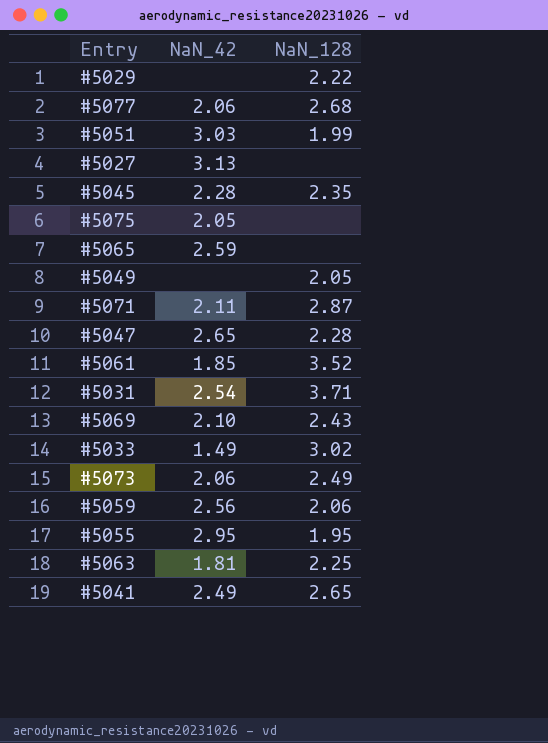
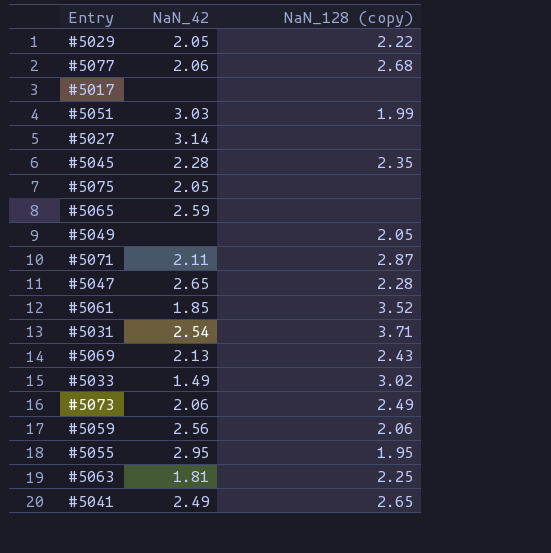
column name: NaN_128 -> NaN_128 (copy)
#5029 | NaN_42: none -> 2.05
row #5017: none -> none | none
#5027 | NaN_42: 3.13 -> 3.14
#5069 | NaN_42: 2.10 -> 2.13

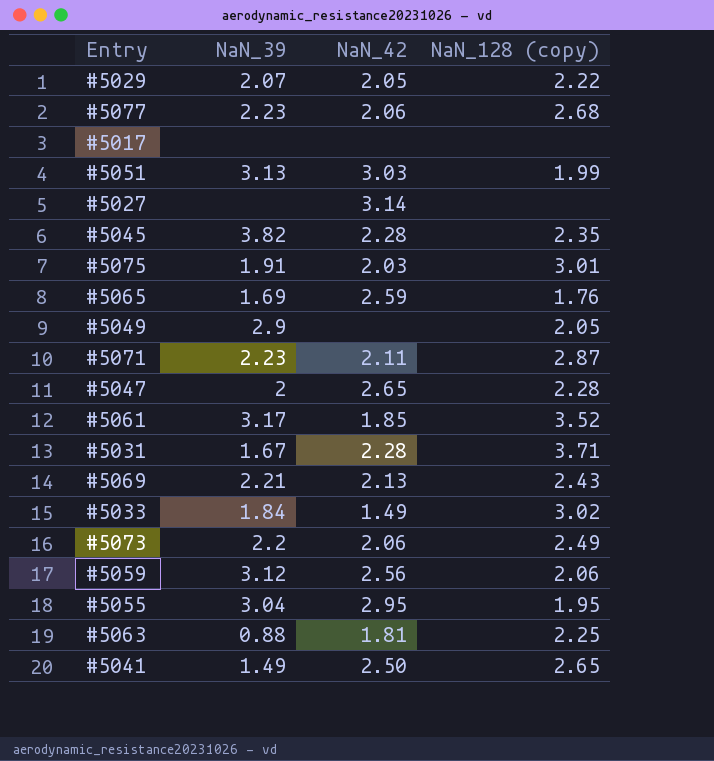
column NaN_39 | position: none -> 2
#5075 | NaN_42: 2.05 -> 2.03
#5075 | NaN_128 (copy): none -> 3.01
#5065 | NaN_128 (copy): none -> 1.76
#5031 | NaN_42: 2.54 -> 2.28
#5041 | NaN_42: 2.49 -> 2.50

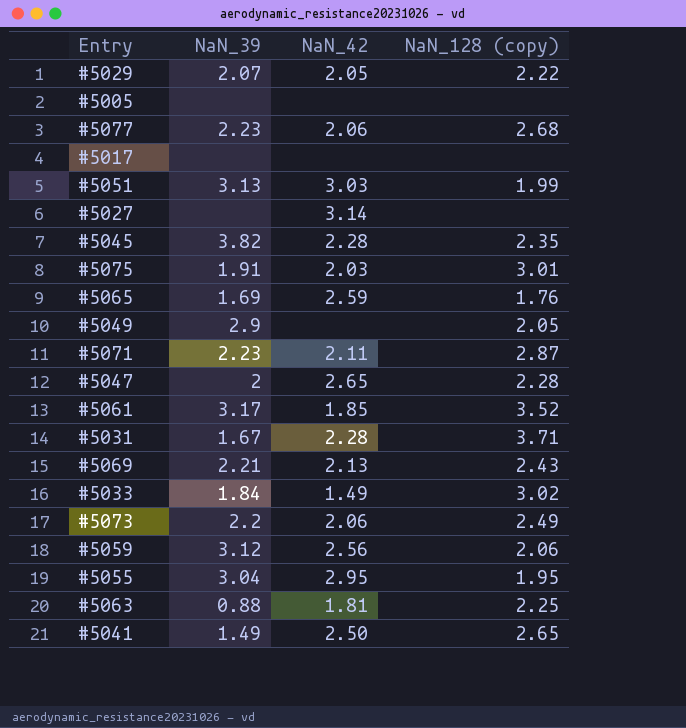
row #5005: none -> none | none | none

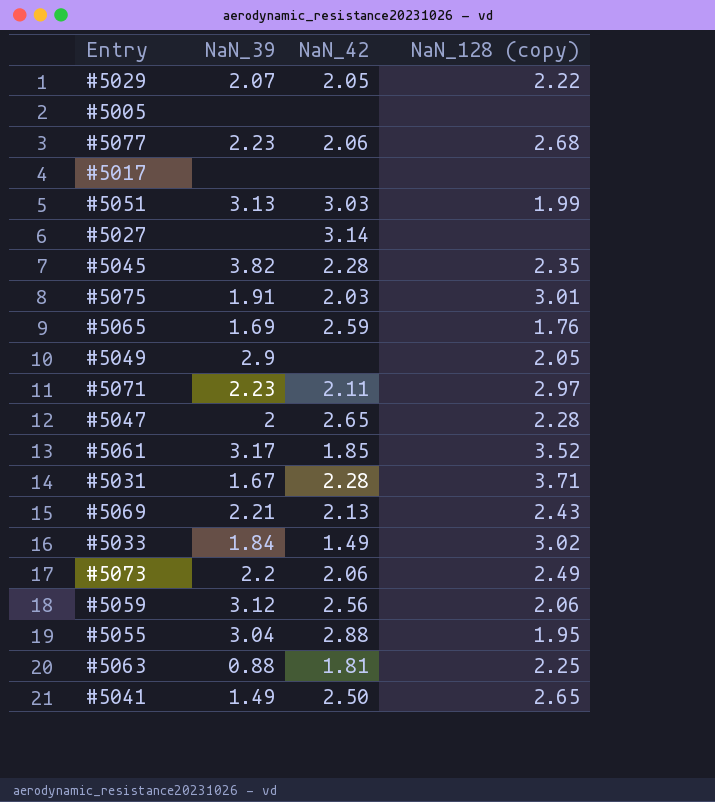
#5071 | NaN_128 (copy): 2.87 -> 2.97
#5055 | NaN_42: 2.95 -> 2.88

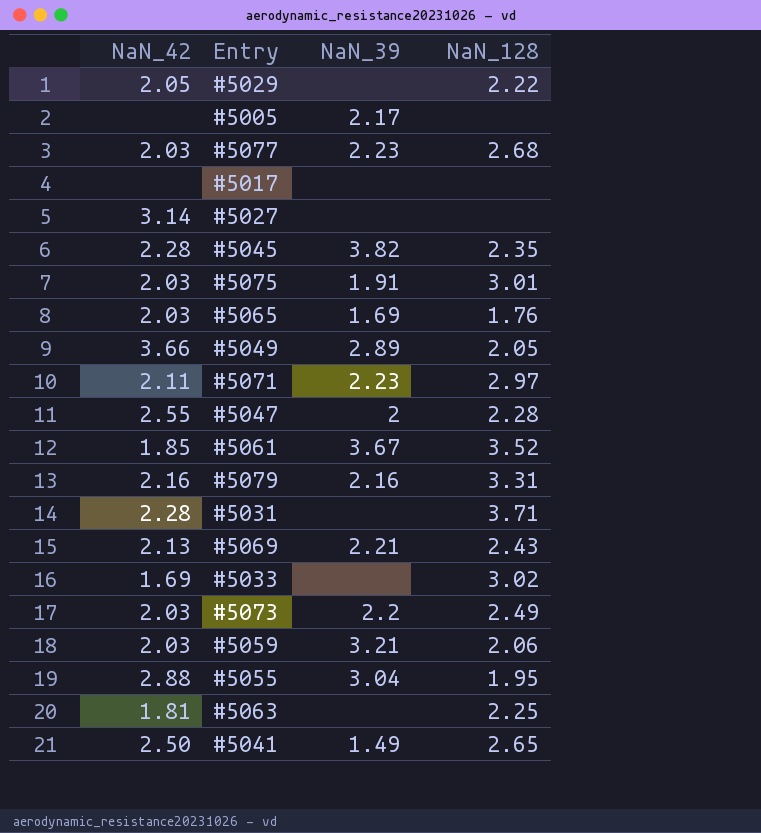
column NaN_42 | position: 3 -> 1
column name: NaN_128 (copy) -> NaN_128
row #5051: 3.13 | 3.03 | 1.99 -> none
#5029 | NaN_39: 2.07 -> none
#5005 | NaN_39: none -> 2.17
#5077 | NaN_42: 2.06 -> 2.03
#5065 | NaN_42: 2.59 -> 2.03
#5049 | NaN_42: none -> 3.66
#5049 | NaN_39: 2.9 -> 2.89
#5047 | NaN_42: 2.65 -> 2.55
#5061 | NaN_39: 3.17 -> 3.67
row #5079: none -> 2.16 | 2.16 | 3.31
#5031 | NaN_39: 1.67 -> none
#5033 | NaN_42: 1.49 -> 1.69
#5033 | NaN_39: 1.84 -> none
#5073 | NaN_42: 2.06 -> 2.03
#5059 | NaN_42: 2.56 -> 2.03
#5059 | NaN_39: 3.12 -> 3.21
#5063 | NaN_39: 0.88 -> none

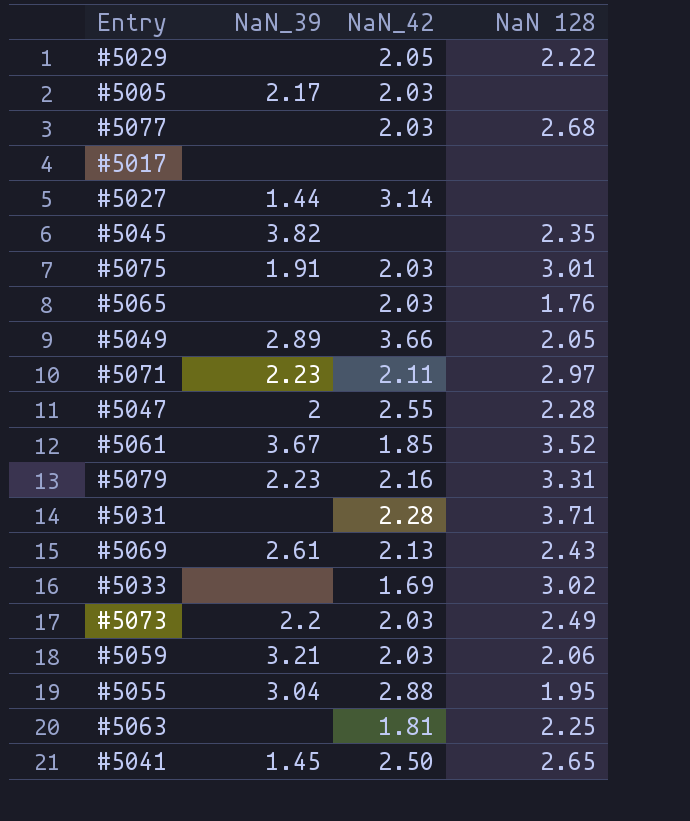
column NaN_42 | position: 1 -> 3
column name: NaN_128 -> NaN 128
#5005 | NaN_42: none -> 2.03
#5077 | NaN_39: 2.23 -> none
#5027 | NaN_39: none -> 1.44
#5045 | NaN_42: 2.28 -> none
#5065 | NaN_39: 1.69 -> none
#5079 | NaN_39: 2.16 -> 2.23
#5069 | NaN_39: 2.21 -> 2.61
#5041 | NaN_39: 1.49 -> 1.45

